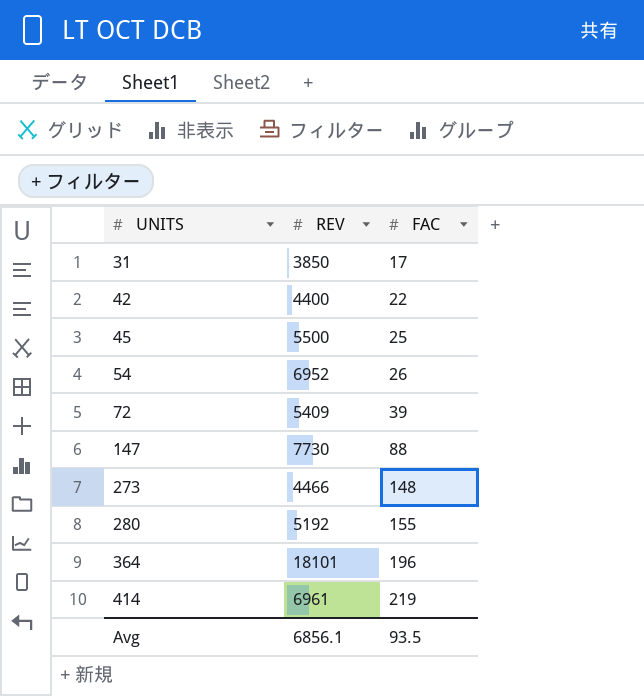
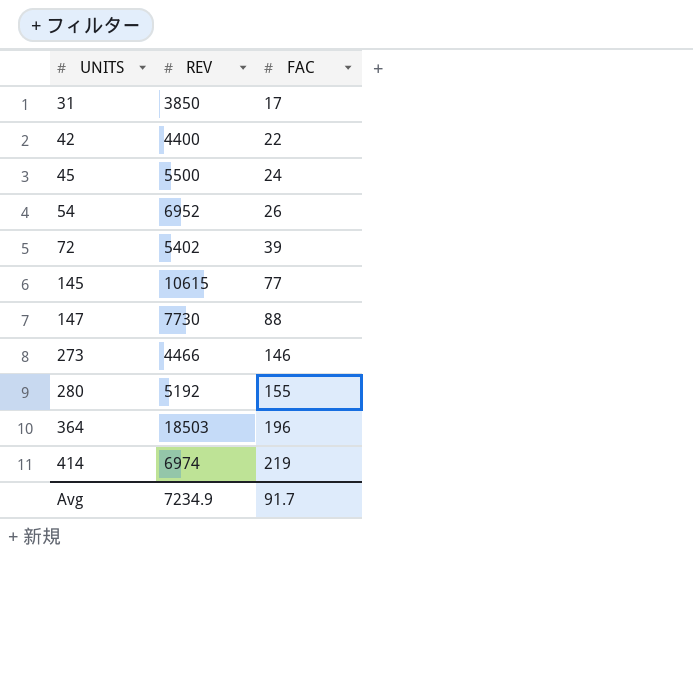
45 | FAC: 25 -> 24
72 | REV: 5409 -> 5402
row 145: none -> 10615 | 77
273 | FAC: 148 -> 146
364 | REV: 18101 -> 18503
414 | REV: 6961 -> 6974
Avg | REV: 6856.1 -> 7234.9
Avg | FAC: 93.5 -> 91.7

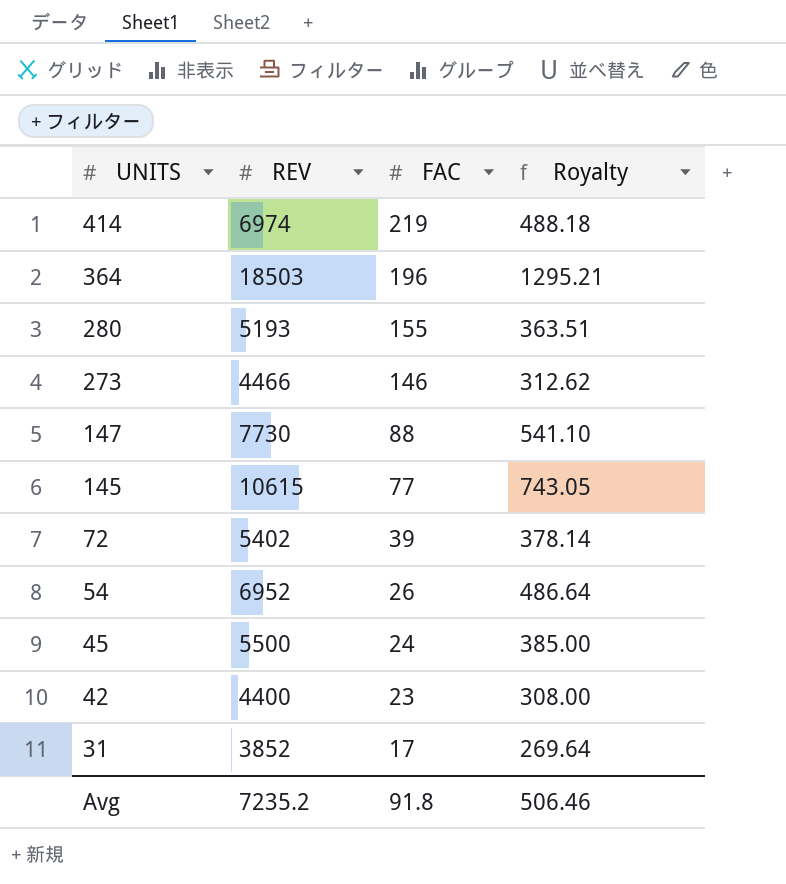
row order: UNITS ascending -> UNITS descending
column Royalty | formula: none -> [REV] * 0.07
280 | REV: 5192 -> 5193
42 | FAC: 22 -> 23
31 | REV: 3850 -> 3852
Avg | REV: 7234.9 -> 7235.2
Avg | FAC: 91.7 -> 91.8

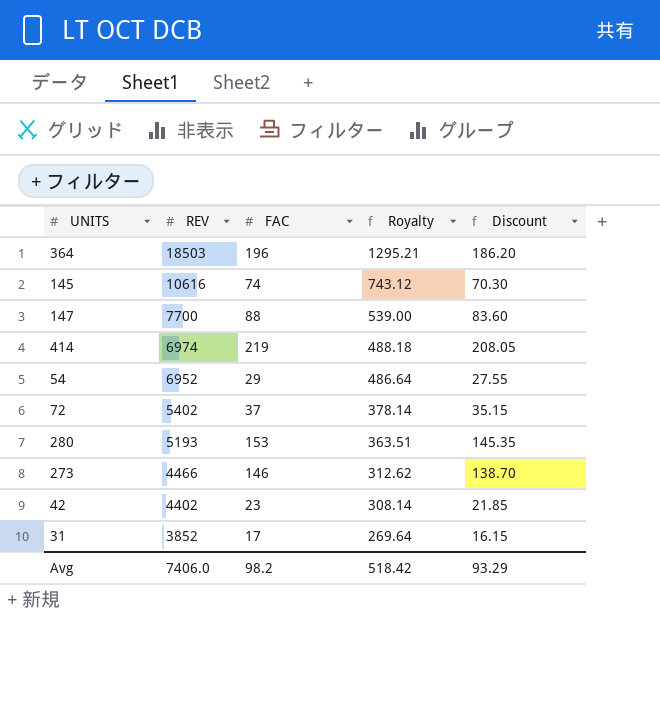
row order: UNITS descending -> REV descending
column Discount | formula: none -> [FAC] * 0.95
row 45: 5500 | 24 | 385.00 -> none
145 | REV: 10615 -> 10616
145 | FAC: 77 -> 74
145 | Royalty: 743.05 -> 743.12
147 | REV: 7730 -> 7700
147 | Royalty: 541.10 -> 539.00
54 | FAC: 26 -> 29
72 | FAC: 39 -> 37
280 | FAC: 155 -> 153
42 | REV: 4400 -> 4402
42 | Royalty: 308.00 -> 308.14
Avg | REV: 7235.2 -> 7406.0
Avg | FAC: 91.8 -> 98.2
Avg | Royalty: 506.46 -> 518.42

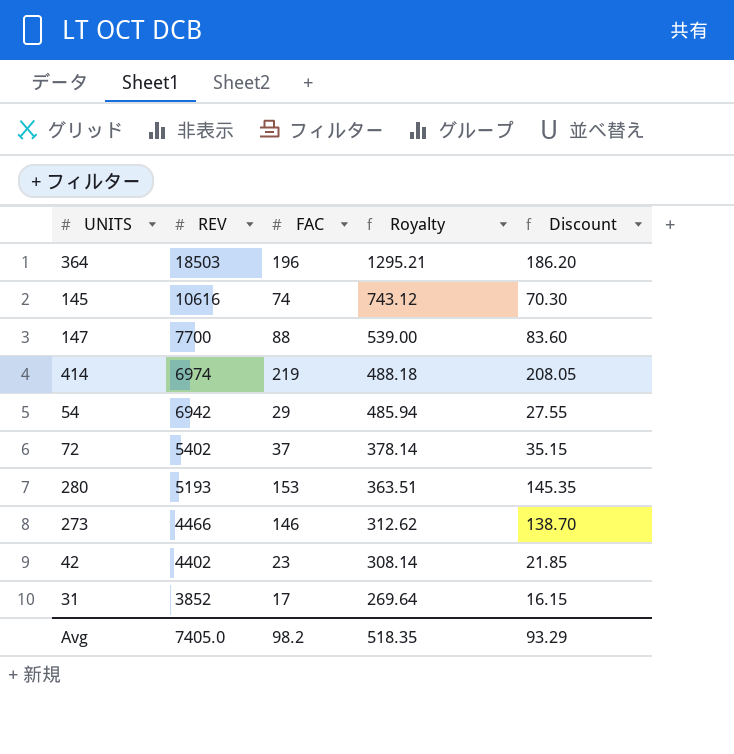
54 | REV: 6952 -> 6942
54 | Royalty: 486.64 -> 485.94
Avg | REV: 7406.0 -> 7405.0
Avg | Royalty: 518.42 -> 518.35

